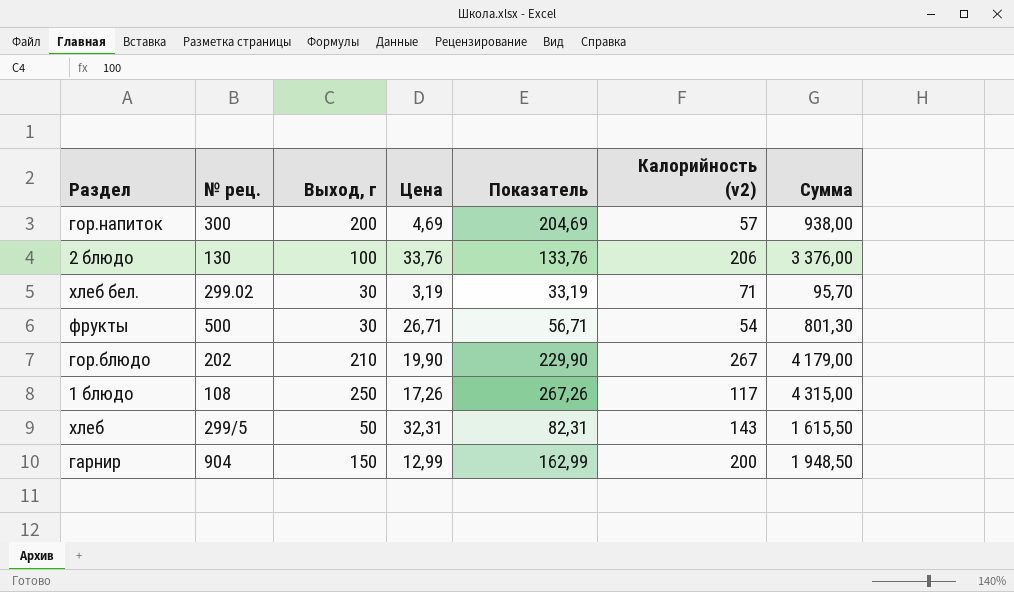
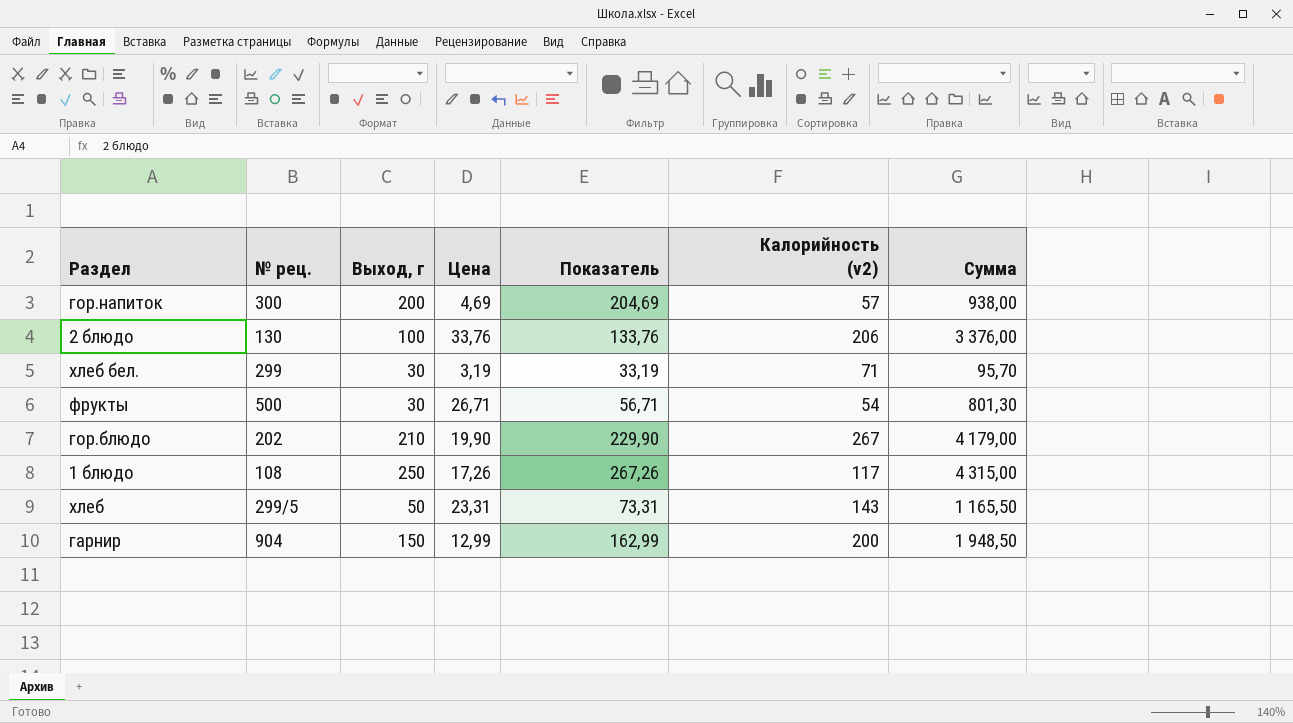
хлеб бел. | № рец.: 299.02 -> 299
хлеб | Цена: 32,31 -> 23,31
хлеб | Показатель: 82,31 -> 73,31
хлеб | Сумма: 1 615,50 -> 1 165,50

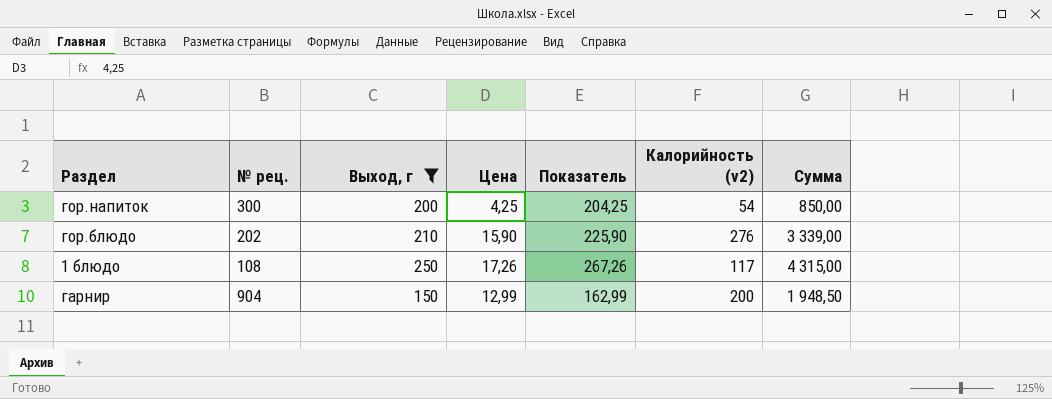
filter: none -> Выход, г >= 150
гор.напиток | Цена: 4,69 -> 4,25
гор.напиток | Показатель: 204,69 -> 204,25
гор.напиток | Калорийность (v2): 57 -> 54
гор.напиток | Сумма: 938,00 -> 850,00
гор.блюдо | Цена: 19,90 -> 15,90
гор.блюдо | Показатель: 229,90 -> 225,90
гор.блюдо | Калорийность (v2): 267 -> 276
гор.блюдо | Сумма: 4 179,00 -> 3 339,00

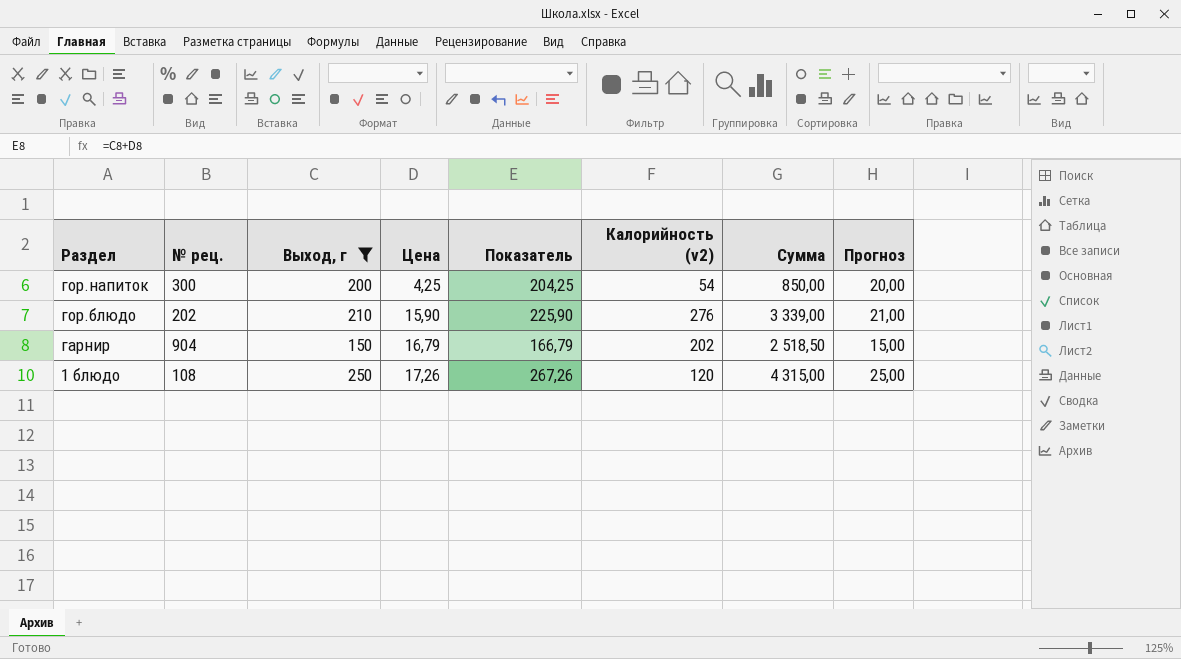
row order: none -> Раздел descending
column Прогноз | formula: none -> [Выход, г] * 0,1
гарнир | Цена: 12,99 -> 16,79
гарнир | Показатель: 162,99 -> 166,79
гарнир | Калорийность (v2): 200 -> 202
гарнир | Сумма: 1 948,50 -> 2 518,50
1 блюдо | Калорийность (v2): 117 -> 120

